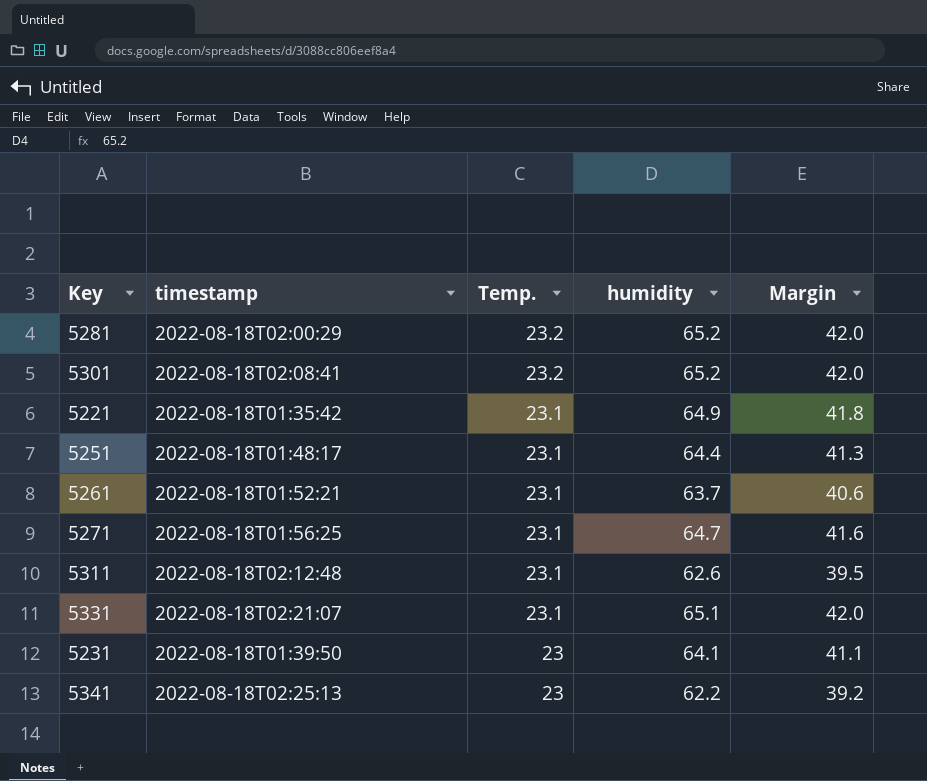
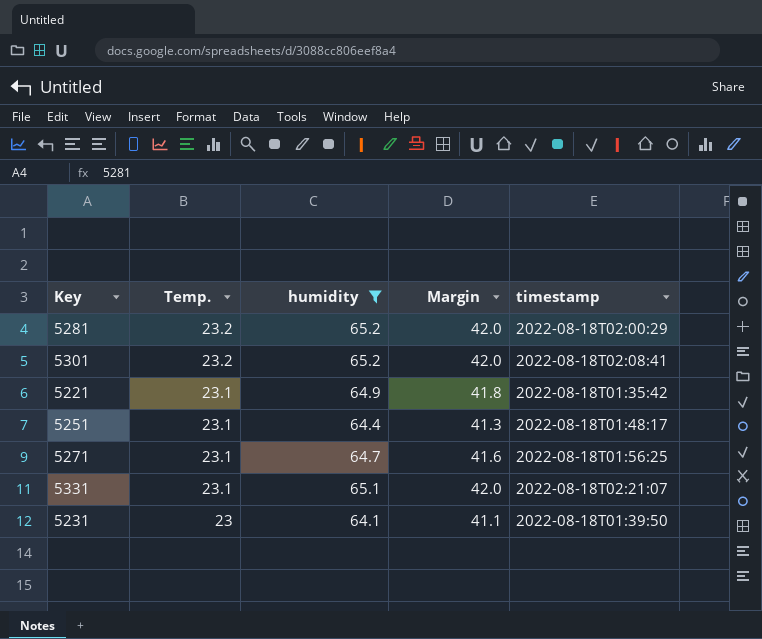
filter: none -> humidity >= 64.1
column timestamp | position: 2 -> 5

